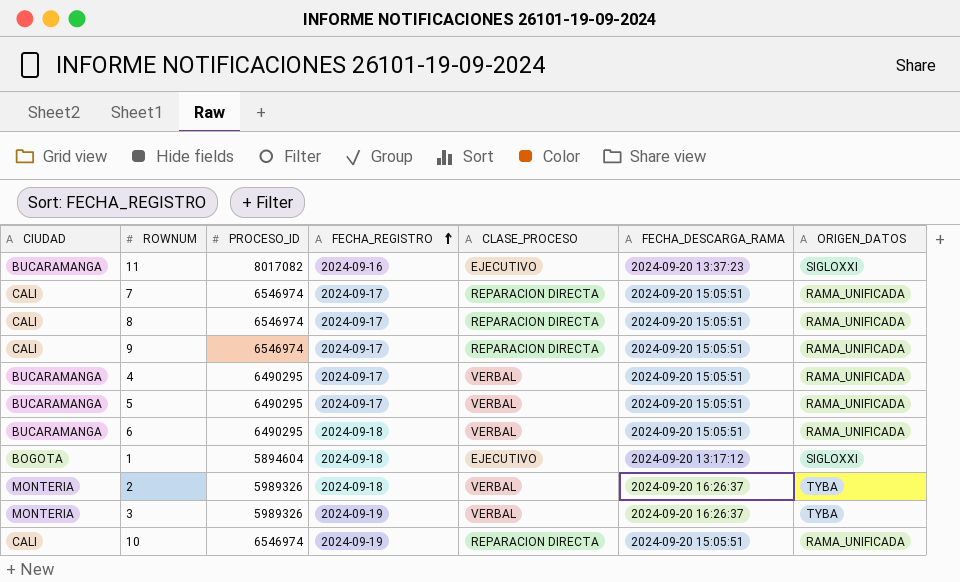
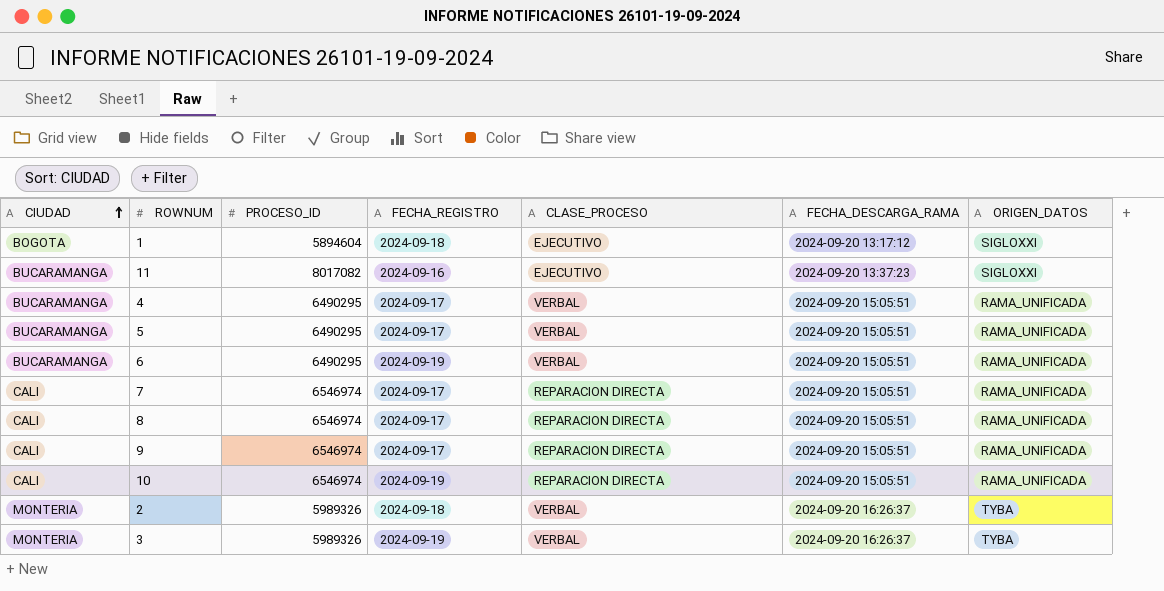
row order: FECHA_REGISTRO ascending -> CIUDAD ascending
6 | FECHA_REGISTRO: 2024-09-18 -> 2024-09-19

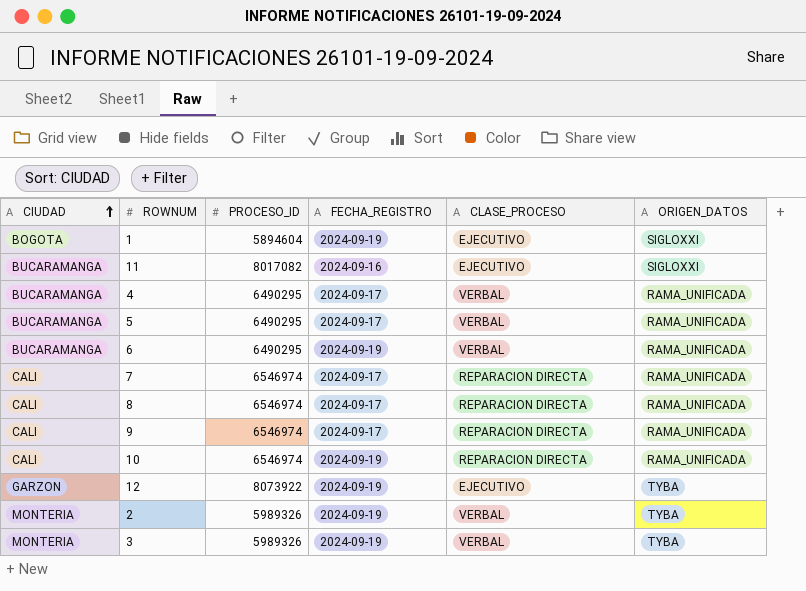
column FECHA_DESCARGA_RAMA | position: 6 -> none
1 | FECHA_REGISTRO: 2024-09-18 -> 2024-09-19
row 12: none -> GARZON | 8073922 | 2024-09-19 | EJECUTIVO | TYBA
2 | FECHA_REGISTRO: 2024-09-18 -> 2024-09-19

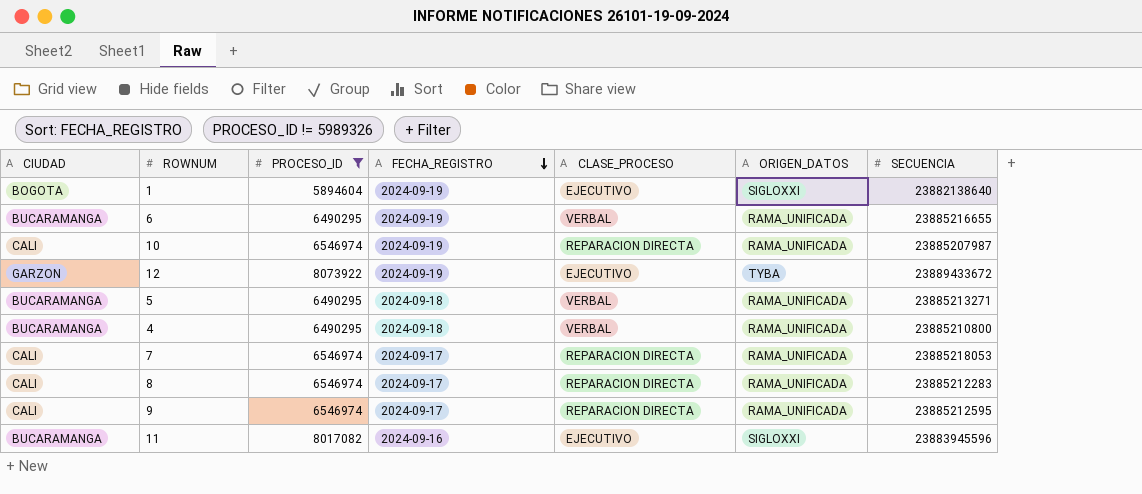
filter: none -> PROCESO_ID != 5989326
row order: CIUDAD ascending -> FECHA_REGISTRO descending
column SECUENCIA | position: none -> 7
5 | FECHA_REGISTRO: 2024-09-17 -> 2024-09-18
4 | FECHA_REGISTRO: 2024-09-17 -> 2024-09-18

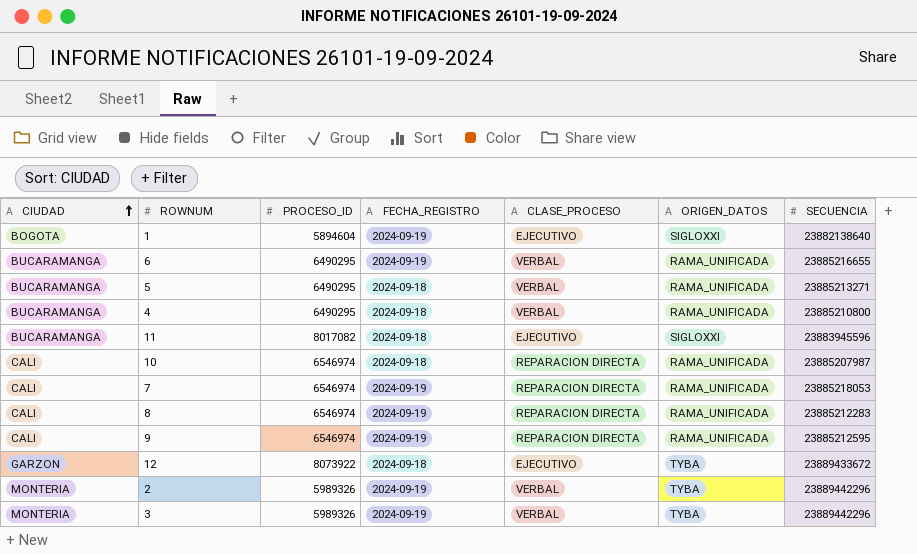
filter: PROCESO_ID != 5989326 -> none
row order: FECHA_REGISTRO descending -> CIUDAD ascending
11 | FECHA_REGISTRO: 2024-09-16 -> 2024-09-18
10 | FECHA_REGISTRO: 2024-09-19 -> 2024-09-18
7 | FECHA_REGISTRO: 2024-09-17 -> 2024-09-19
8 | FECHA_REGISTRO: 2024-09-17 -> 2024-09-19
9 | FECHA_REGISTRO: 2024-09-17 -> 2024-09-19
12 | FECHA_REGISTRO: 2024-09-19 -> 2024-09-18

